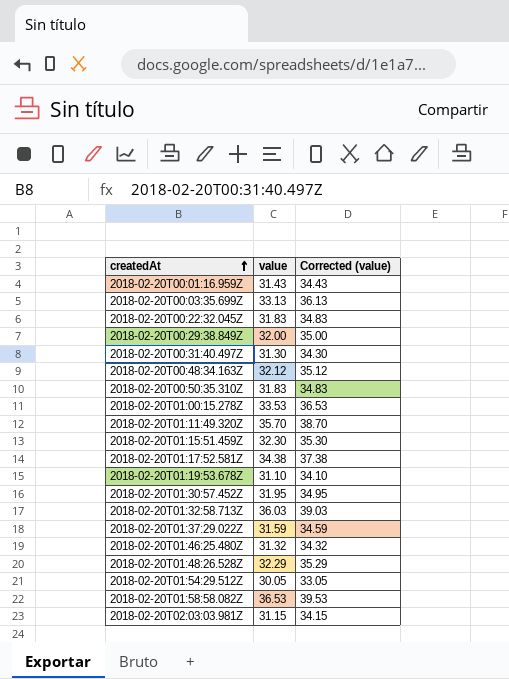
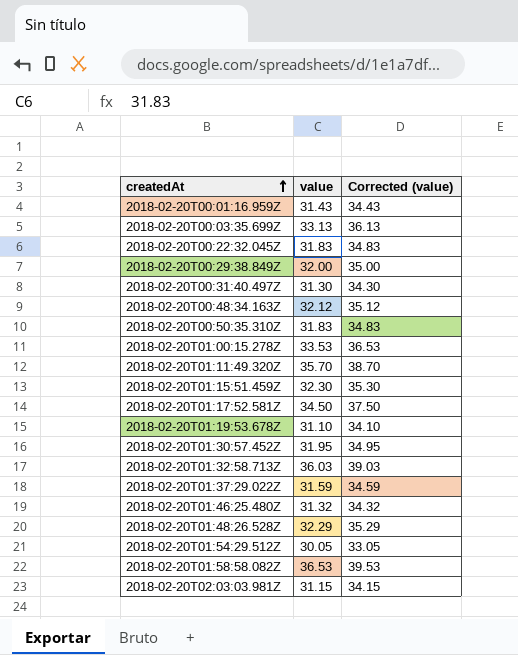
2018-02-20T01:17:52.581Z | value: 34.38 -> 34.50
2018-02-20T01:17:52.581Z | Corrected (value): 37.38 -> 37.50

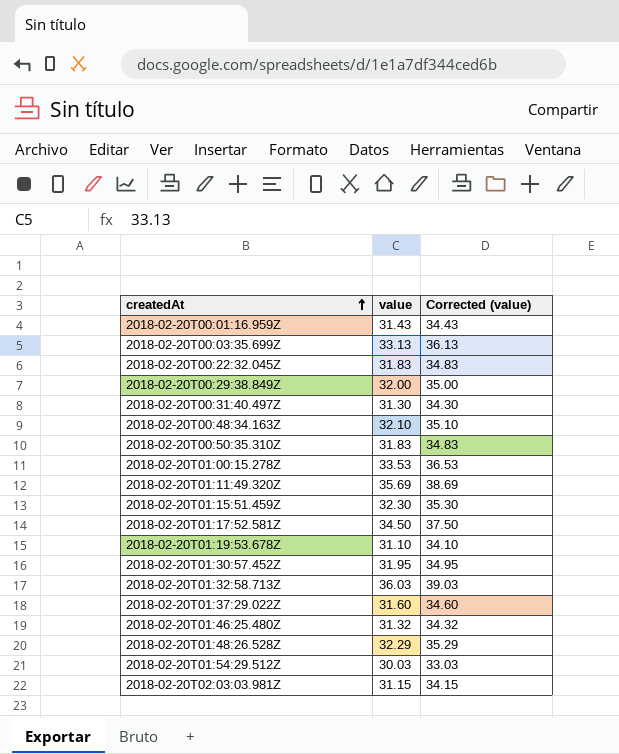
row 2018-02-20T01:58:58.082Z: 36.53 | 39.53 -> none
2018-02-20T00:48:34.163Z | value: 32.12 -> 32.10
2018-02-20T00:48:34.163Z | Corrected (value): 35.12 -> 35.10
2018-02-20T01:11:49.320Z | value: 35.70 -> 35.69
2018-02-20T01:11:49.320Z | Corrected (value): 38.70 -> 38.69
2018-02-20T01:37:29.022Z | value: 31.59 -> 31.60
2018-02-20T01:37:29.022Z | Corrected (value): 34.59 -> 34.60
2018-02-20T01:54:29.512Z | value: 30.05 -> 30.03
2018-02-20T01:54:29.512Z | Corrected (value): 33.05 -> 33.03

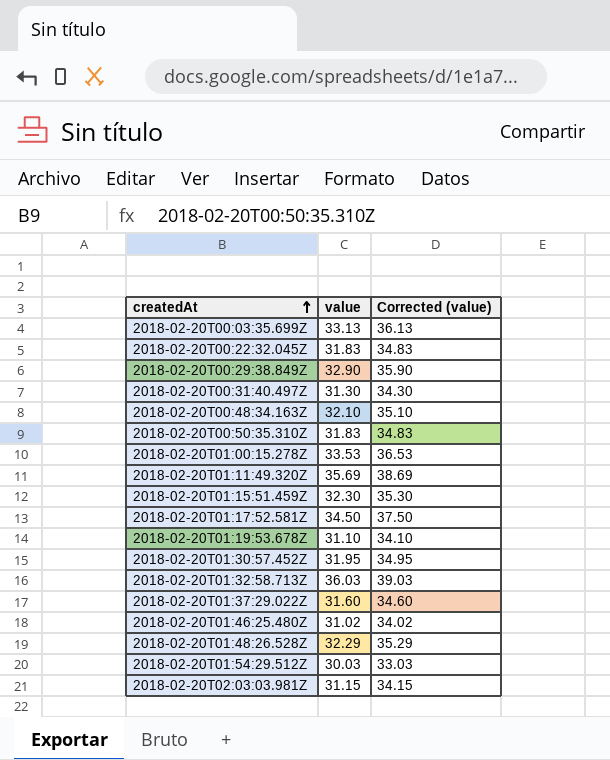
row 2018-02-20T00:01:16.959Z: 31.43 | 34.43 -> none
2018-02-20T00:29:38.849Z | value: 32.00 -> 32.90
2018-02-20T00:29:38.849Z | Corrected (value): 35.00 -> 35.90
2018-02-20T01:46:25.480Z | value: 31.32 -> 31.02
2018-02-20T01:46:25.480Z | Corrected (value): 34.32 -> 34.02

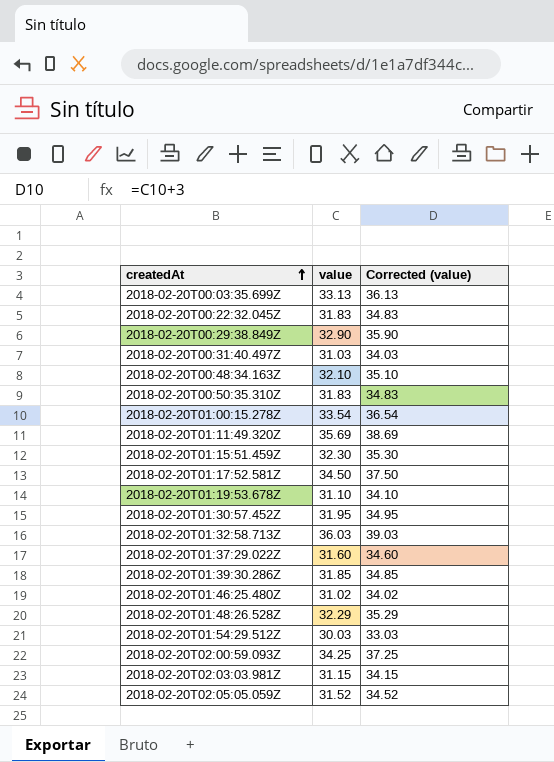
2018-02-20T00:31:40.497Z | value: 31.30 -> 31.03
2018-02-20T00:31:40.497Z | Corrected (value): 34.30 -> 34.03
2018-02-20T01:00:15.278Z | value: 33.53 -> 33.54
2018-02-20T01:00:15.278Z | Corrected (value): 36.53 -> 36.54
row 2018-02-20T01:39:30.286Z: none -> 31.85 | 34.85
row 2018-02-20T02:00:59.093Z: none -> 34.25 | 37.25
row 2018-02-20T02:05:05.059Z: none -> 31.52 | 34.52

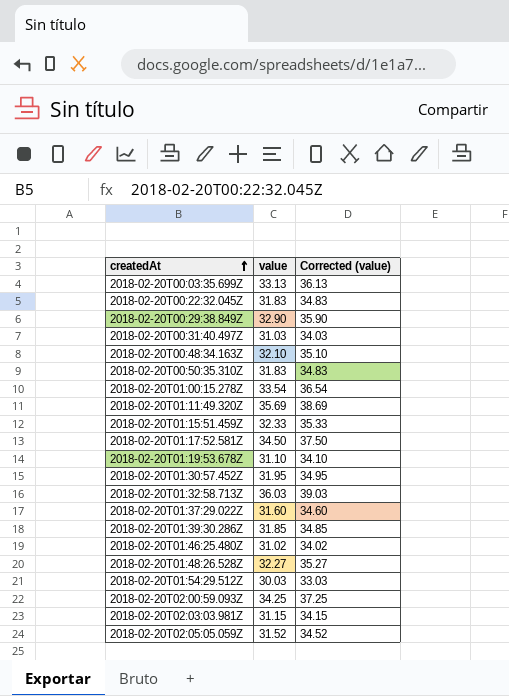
2018-02-20T01:15:51.459Z | value: 32.30 -> 32.33
2018-02-20T01:15:51.459Z | Corrected (value): 35.30 -> 35.33
2018-02-20T01:48:26.528Z | value: 32.29 -> 32.27
2018-02-20T01:48:26.528Z | Corrected (value): 35.29 -> 35.27

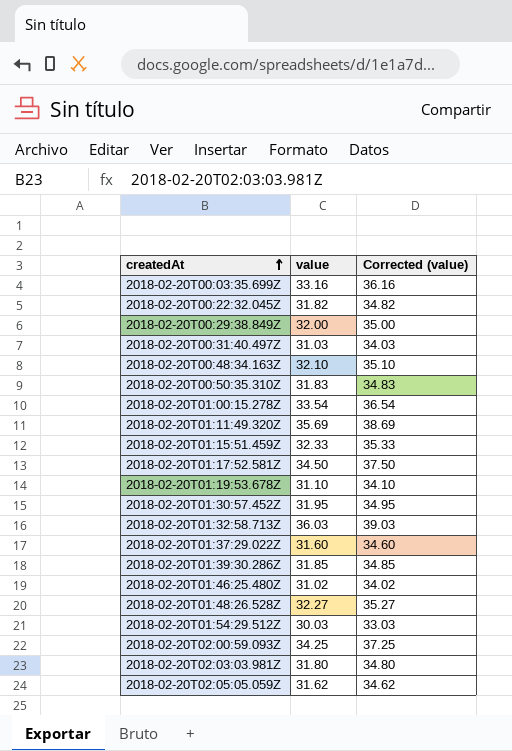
2018-02-20T00:03:35.699Z | value: 33.13 -> 33.16
2018-02-20T00:03:35.699Z | Corrected (value): 36.13 -> 36.16
2018-02-20T00:22:32.045Z | value: 31.83 -> 31.82
2018-02-20T00:22:32.045Z | Corrected (value): 34.83 -> 34.82
2018-02-20T00:29:38.849Z | value: 32.90 -> 32.00
2018-02-20T00:29:38.849Z | Corrected (value): 35.90 -> 35.00
2018-02-20T02:03:03.981Z | value: 31.15 -> 31.80
2018-02-20T02:03:03.981Z | Corrected (value): 34.15 -> 34.80
2018-02-20T02:05:05.059Z | value: 31.52 -> 31.62
2018-02-20T02:05:05.059Z | Corrected (value): 34.52 -> 34.62

